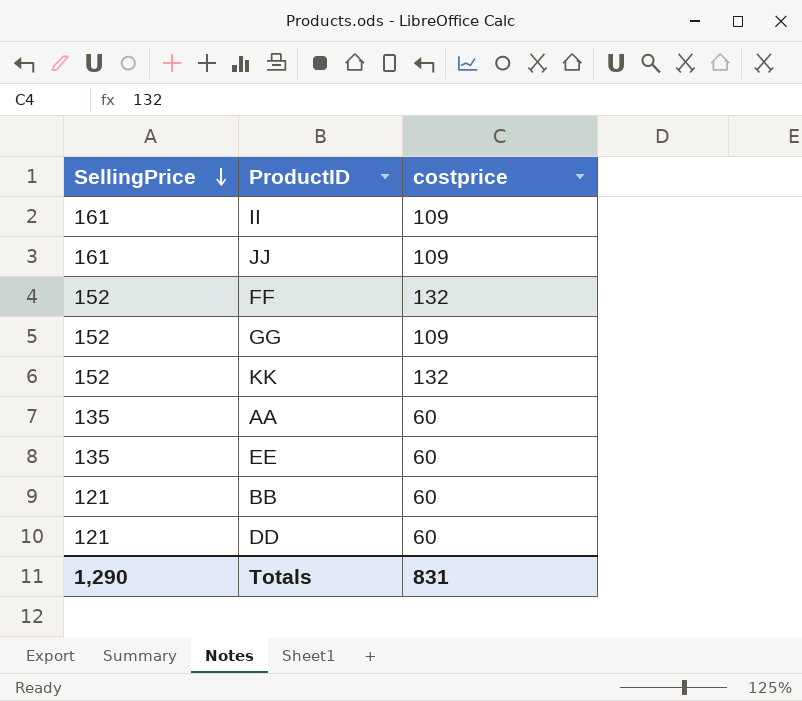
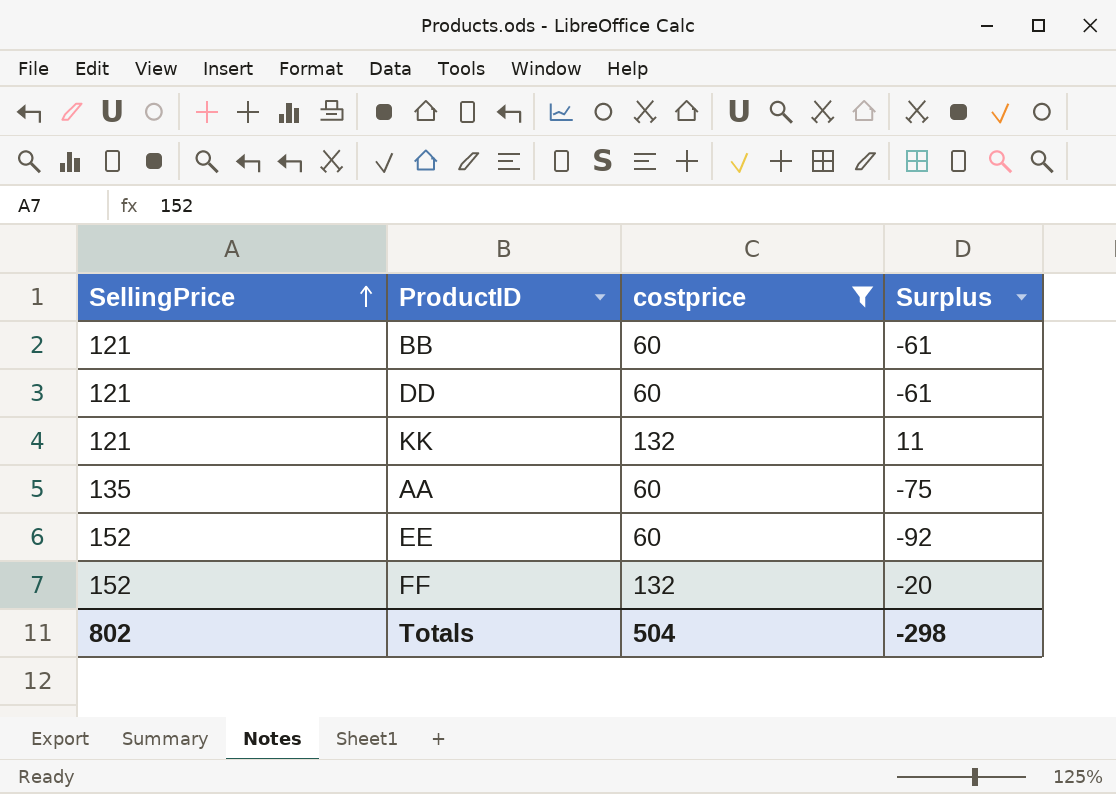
filter: none -> costprice != 109
row order: SellingPrice descending -> SellingPrice ascending
column Surplus | formula: none -> [costprice] - [SellingPrice]
KK | SellingPrice: 152 -> 121
EE | SellingPrice: 135 -> 152
Totals | SellingPrice: 1,290 -> 802
Totals | costprice: 831 -> 504

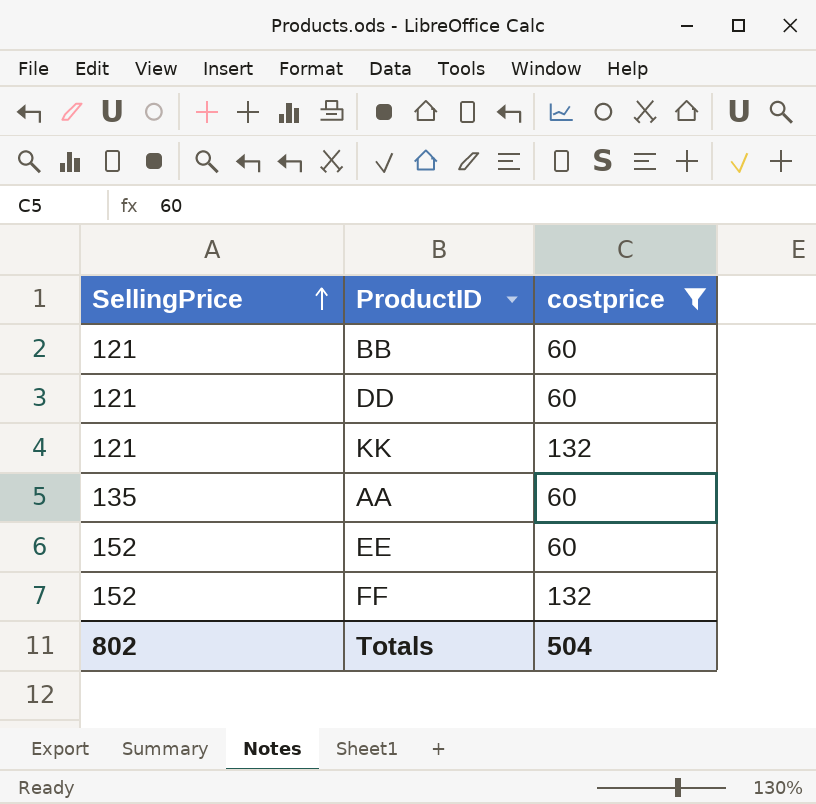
column Surplus | formula: [costprice] - [SellingPrice] -> none

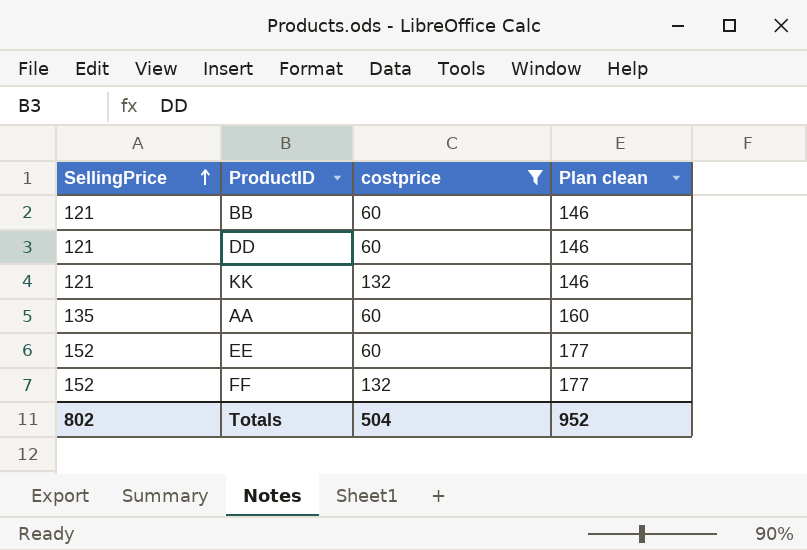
column Plan clean | formula: none -> [SellingPrice] + 25

